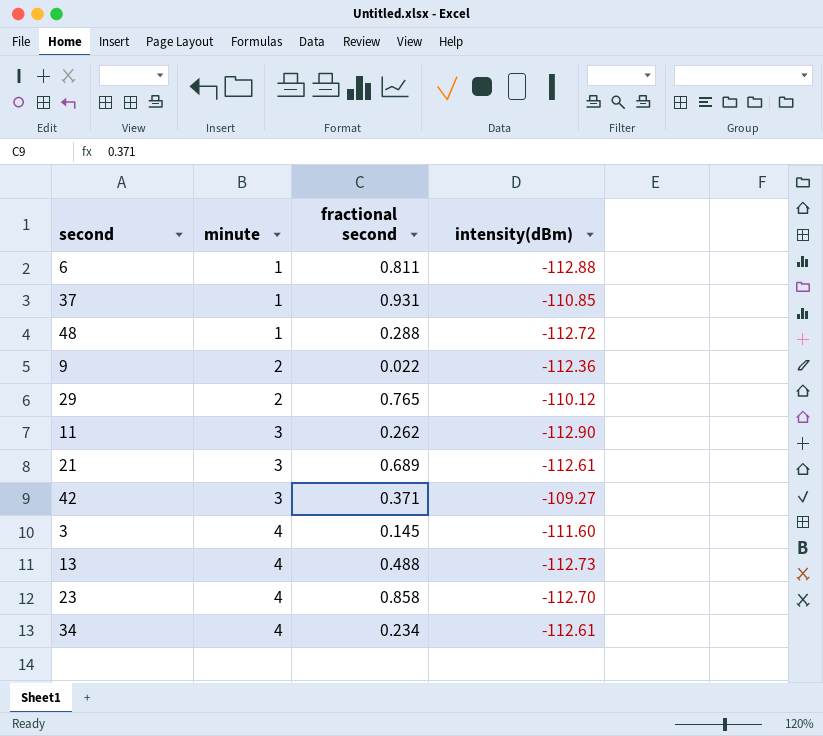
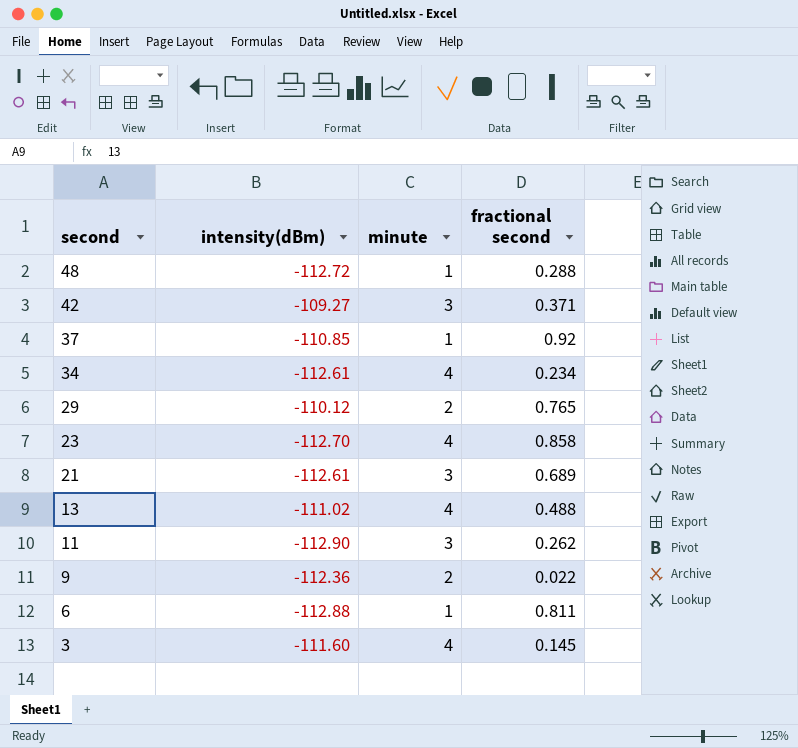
row order: minute ascending -> second descending
column intensity(dBm) | position: 4 -> 2
37 | fractional second: 0.931 -> 0.92
13 | intensity(dBm): -112.73 -> -111.02

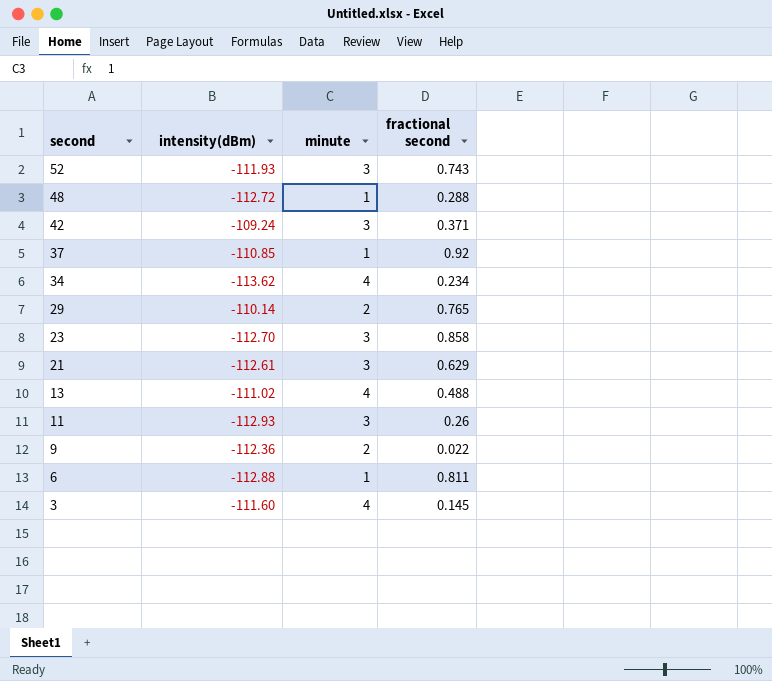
row 52: none -> -111.93 | 3 | 0.743
42 | intensity(dBm): -109.27 -> -109.24
34 | intensity(dBm): -112.61 -> -113.62
29 | intensity(dBm): -110.12 -> -110.14
23 | minute: 4 -> 3
21 | fractional second: 0.689 -> 0.629
11 | intensity(dBm): -112.90 -> -112.93
11 | fractional second: 0.262 -> 0.26

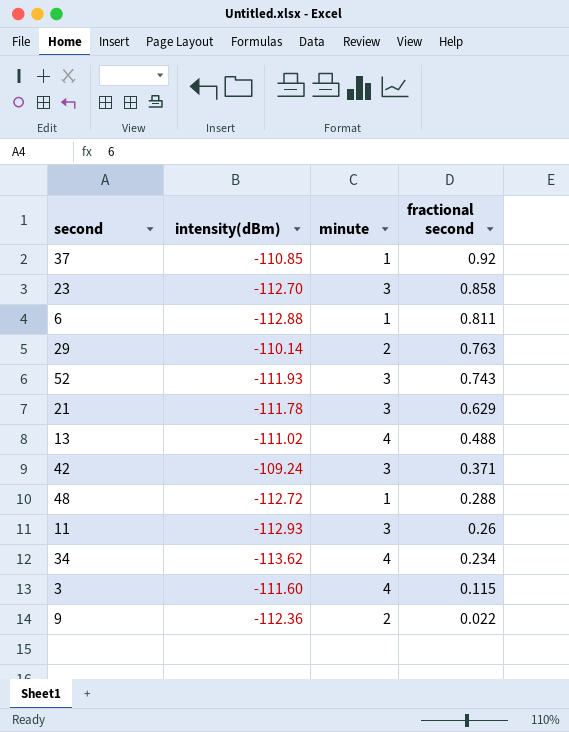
row order: second descending -> fractional second descending
29 | fractional second: 0.765 -> 0.763
21 | intensity(dBm): -112.61 -> -111.78
3 | fractional second: 0.145 -> 0.115

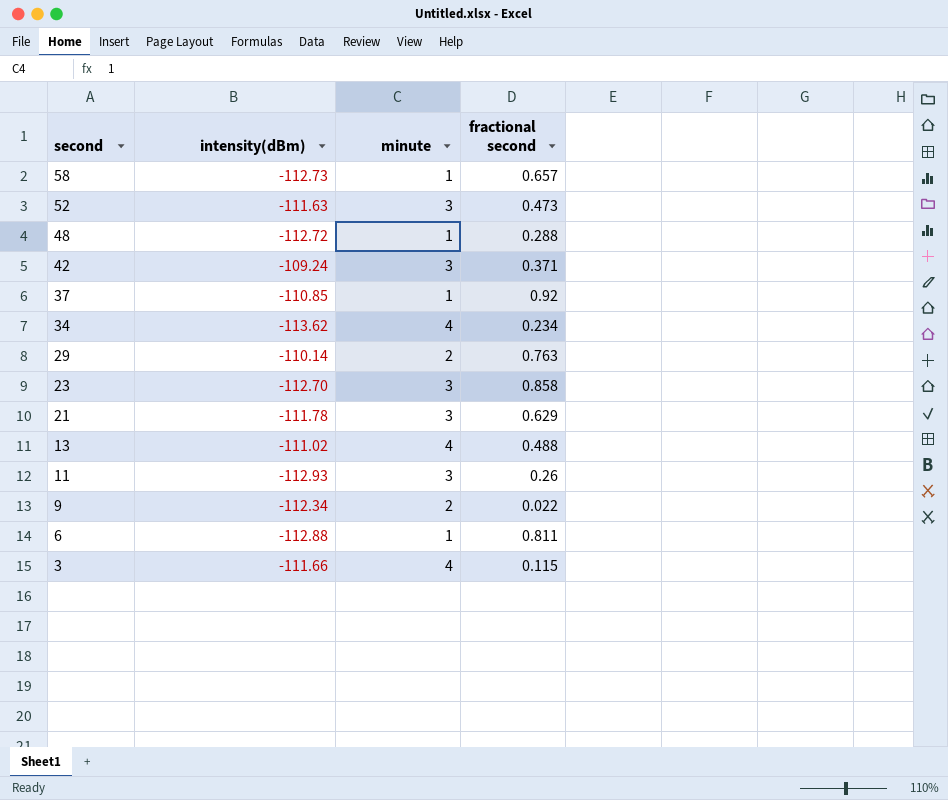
row order: fractional second descending -> second descending
row 58: none -> -112.73 | 1 | 0.657
52 | intensity(dBm): -111.93 -> -111.63
52 | fractional second: 0.743 -> 0.473
9 | intensity(dBm): -112.36 -> -112.34
3 | intensity(dBm): -111.60 -> -111.66

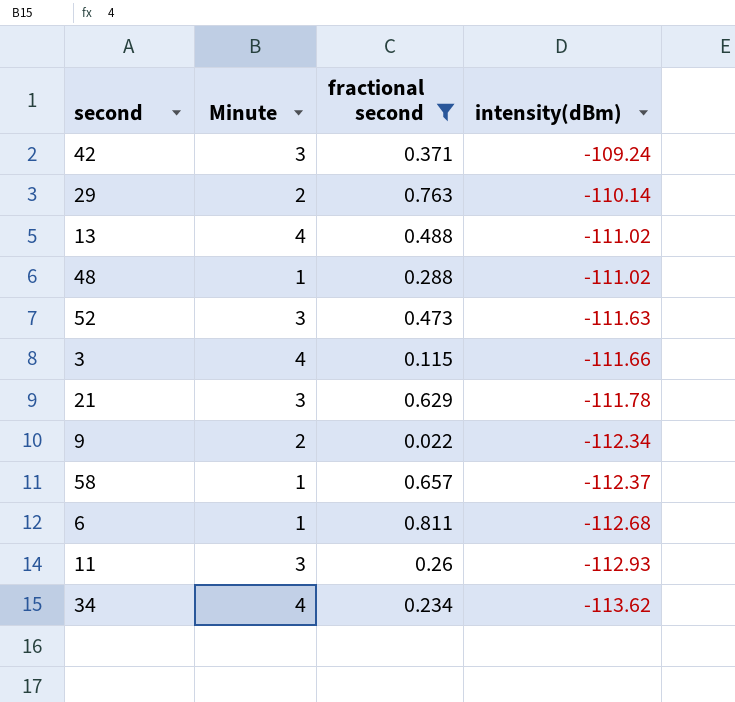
filter: none -> fractional second <= 0.811
row order: second descending -> intensity(dBm) descending
column name: minute -> Minute
column intensity(dBm) | position: 2 -> 4
48 | intensity(dBm): -112.72 -> -111.02
58 | intensity(dBm): -112.73 -> -112.37
6 | intensity(dBm): -112.88 -> -112.68

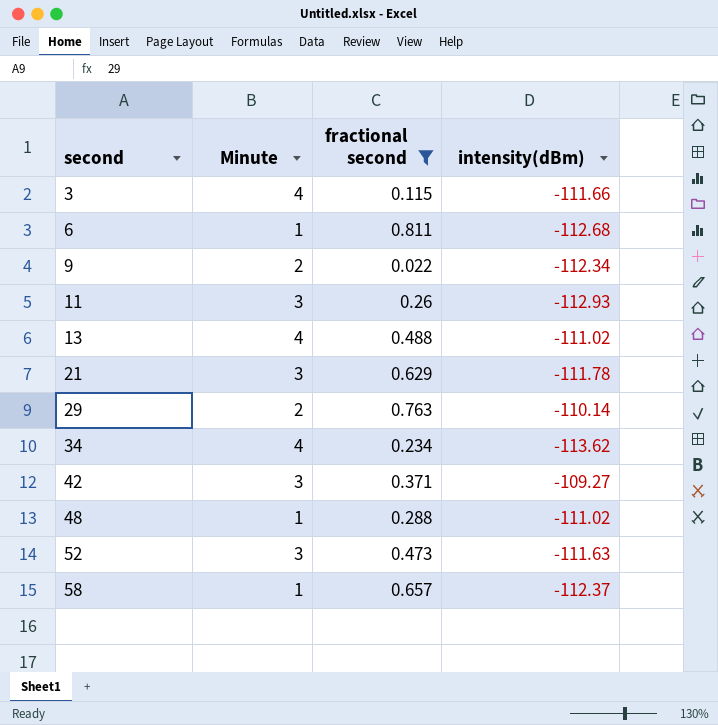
row order: intensity(dBm) descending -> second ascending
42 | intensity(dBm): -109.24 -> -109.27

